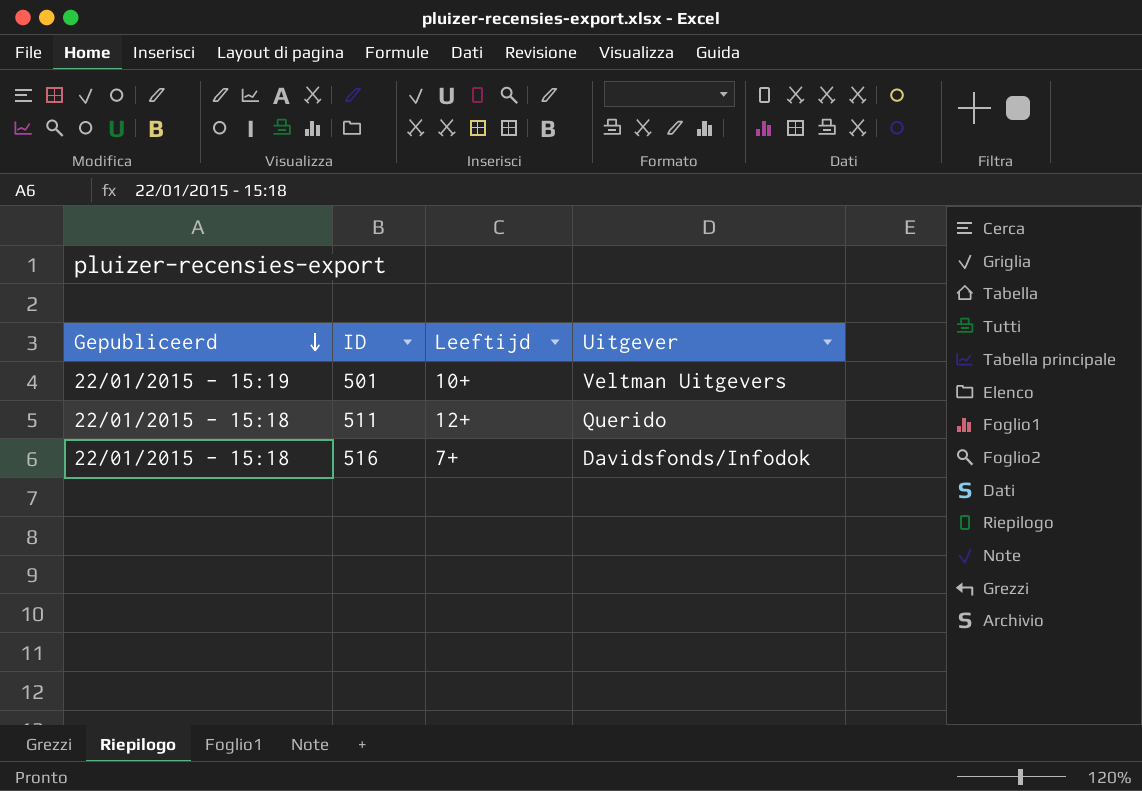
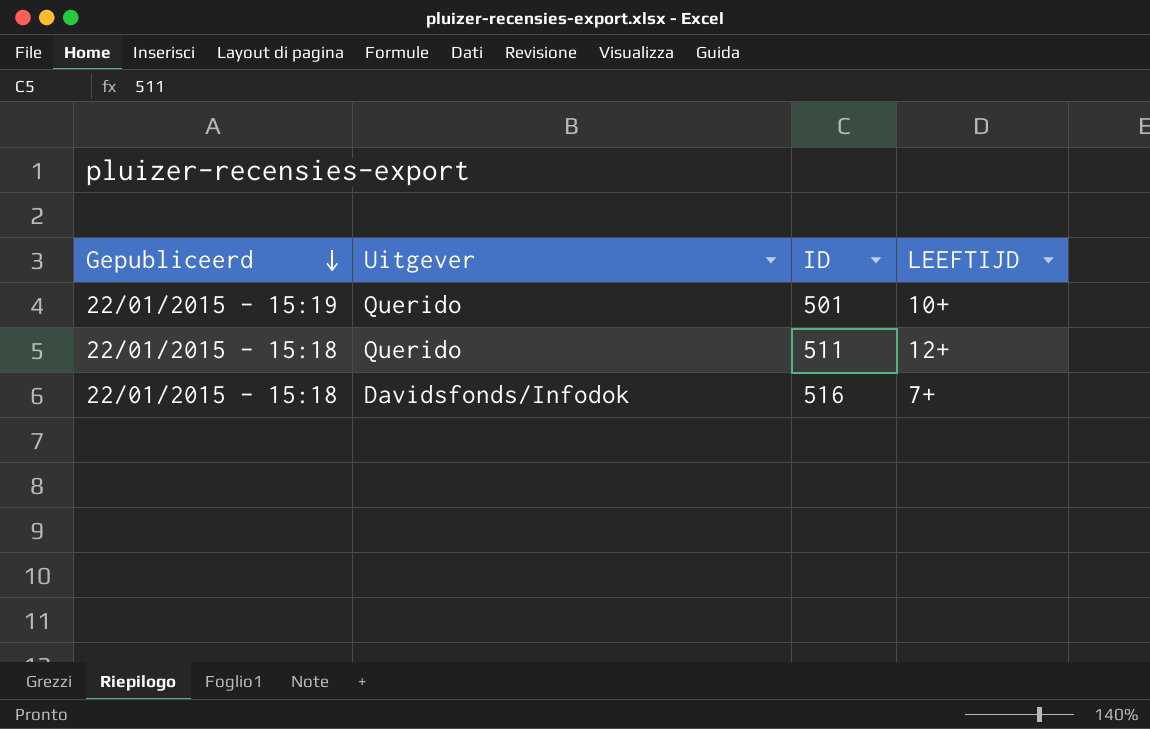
column Uitgever | position: 4 -> 2
column name: Leeftijd -> LEEFTIJD
501 | Uitgever: Veltman Uitgevers -> Querido

